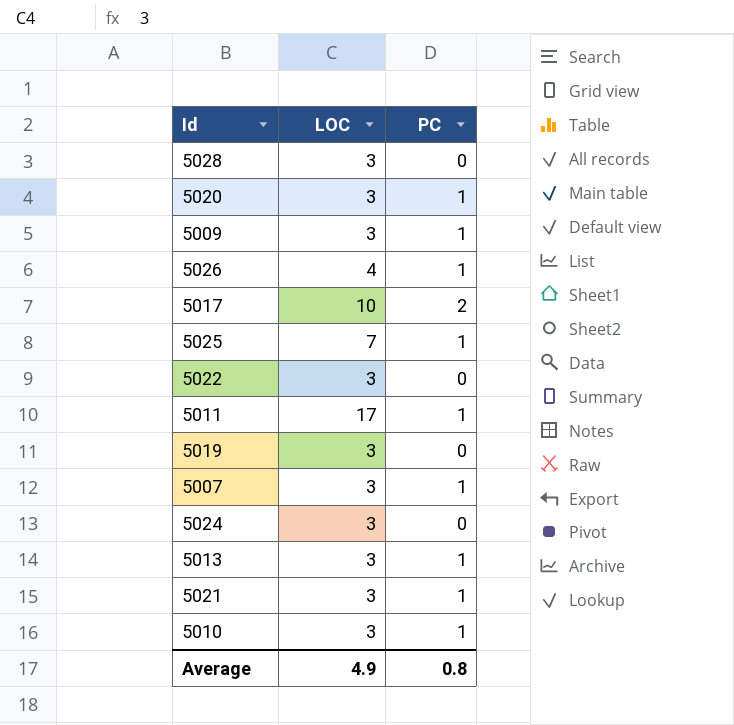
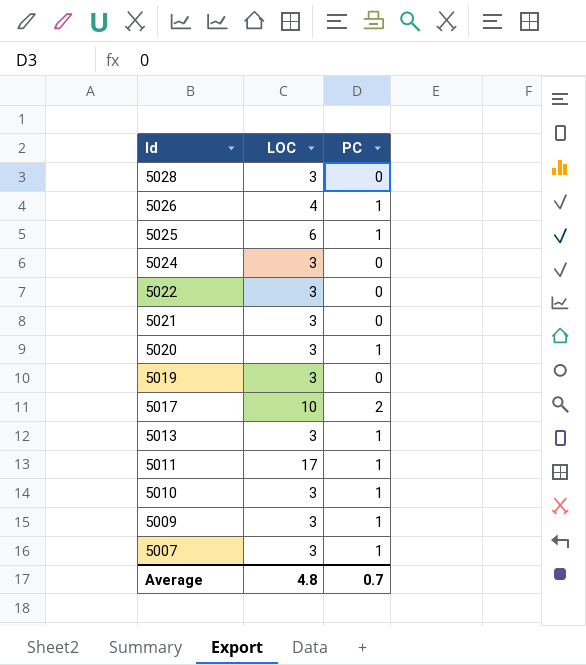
row order: none -> Id descending
5025 | LOC: 7 -> 6
5021 | PC: 1 -> 0
Average | LOC: 4.9 -> 4.8
Average | PC: 0.8 -> 0.7

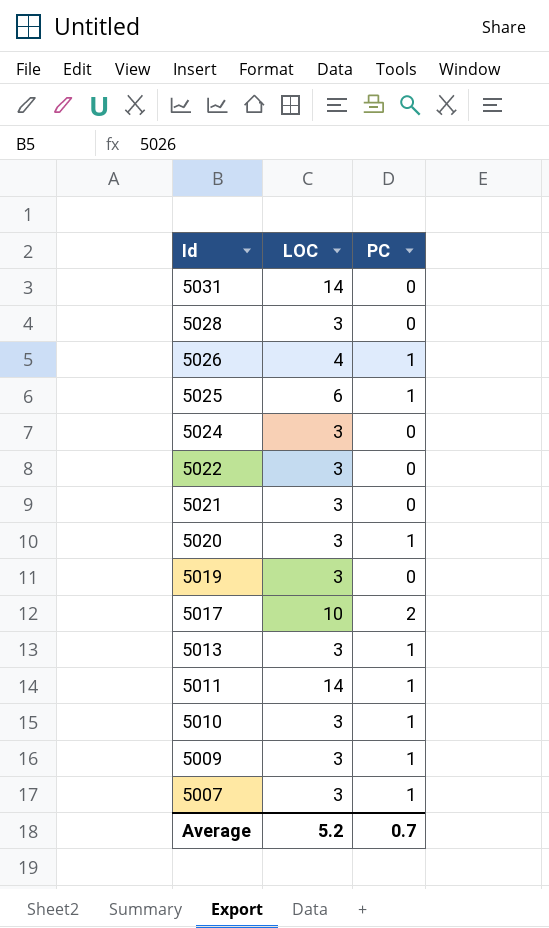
row 5031: none -> 14 | 0
5011 | LOC: 17 -> 14
Average | LOC: 4.8 -> 5.2

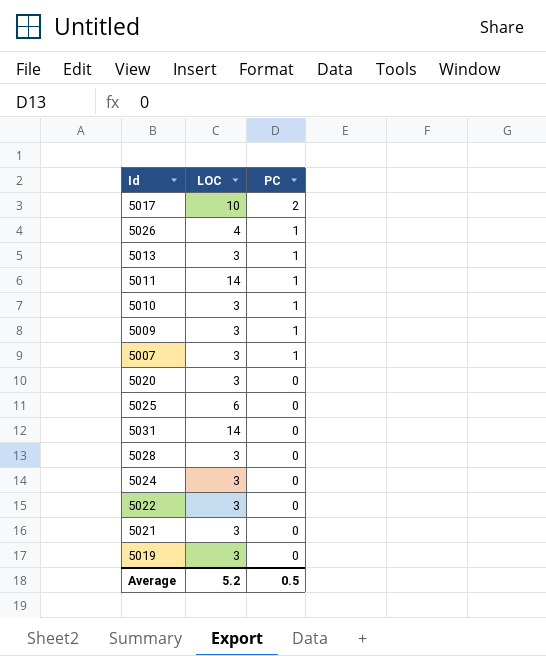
row order: Id descending -> PC descending
5020 | PC: 1 -> 0
5025 | PC: 1 -> 0
Average | PC: 0.7 -> 0.5

